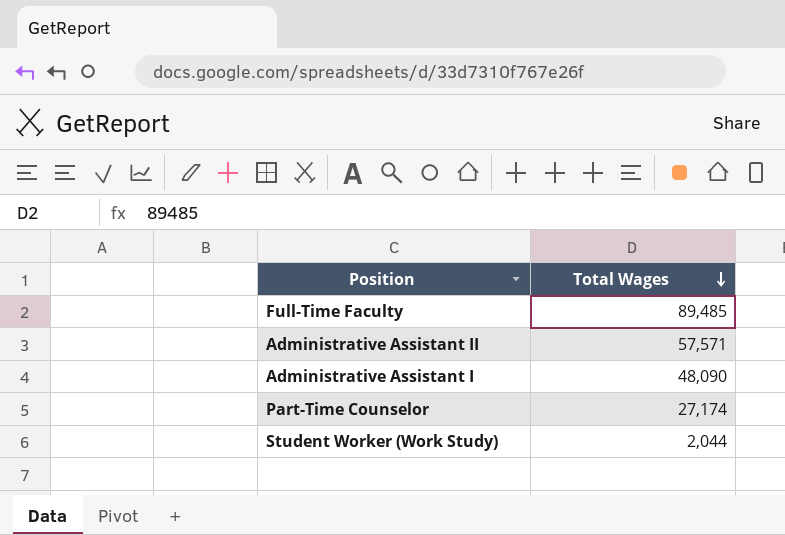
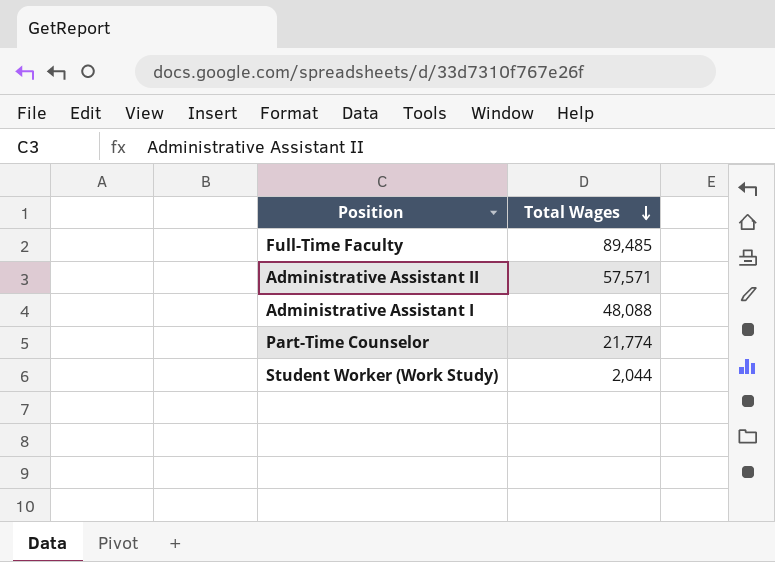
Administrative Assistant I | Total Wages: 48,090 -> 48,088
Part-Time Counselor | Total Wages: 27,174 -> 21,774

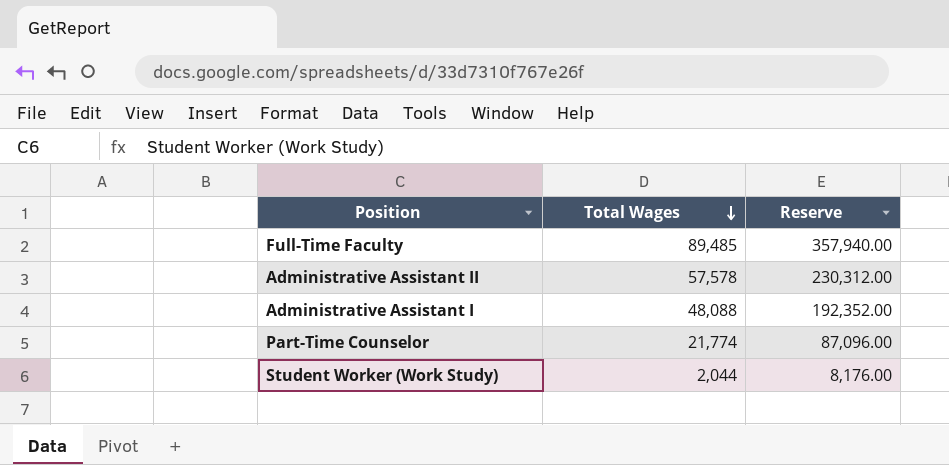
column Reserve | formula: none -> [Total Wages] * 4
Administrative Assistant II | Total Wages: 57,571 -> 57,578

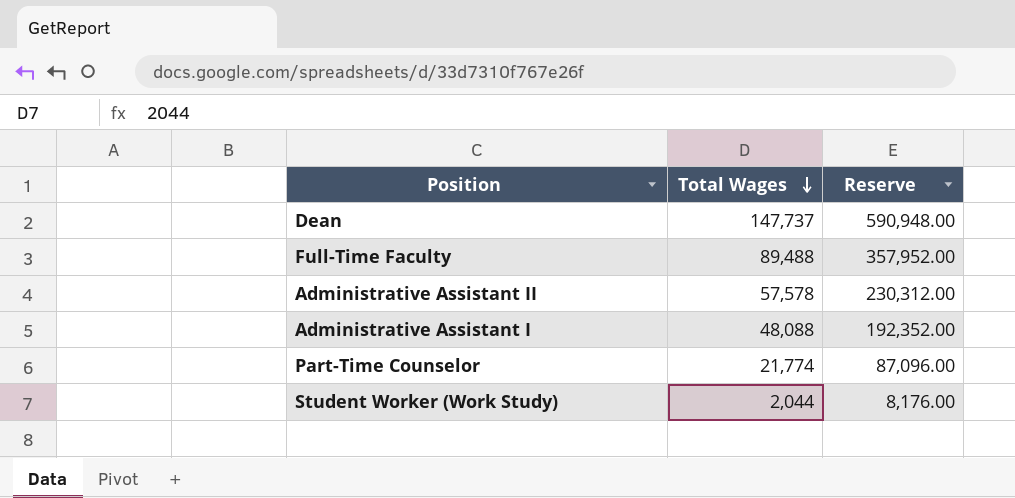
row Dean: none -> 147,737 | 590,948.00
Full-Time Faculty | Total Wages: 89,485 -> 89,488
Full-Time Faculty | Reserve: 357,940.00 -> 357,952.00

